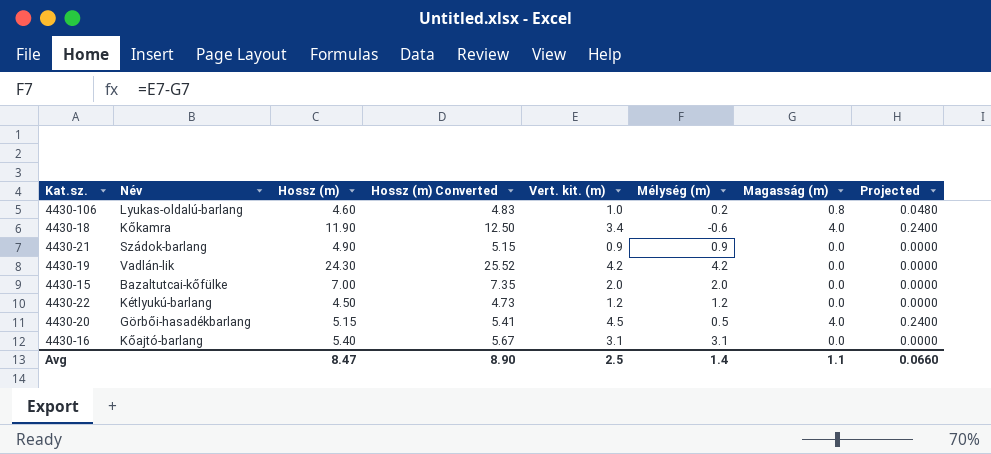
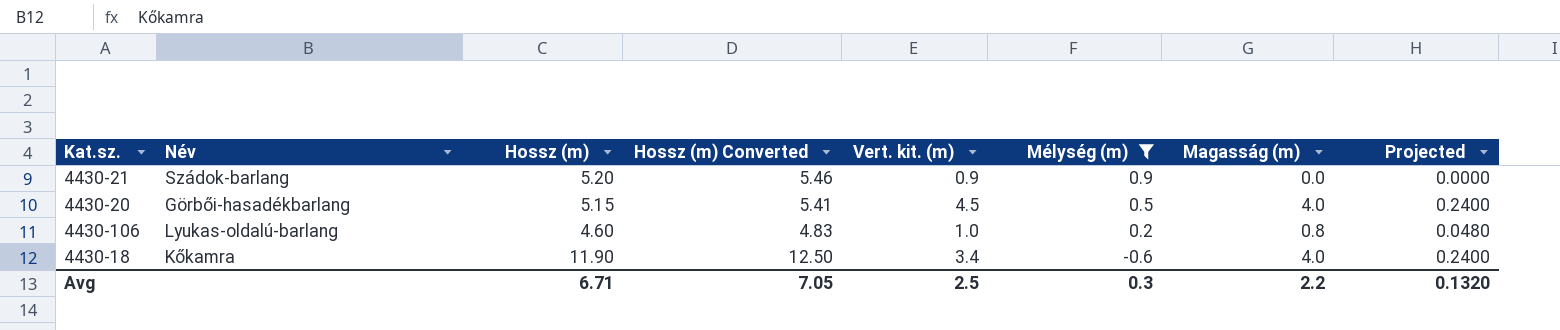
filter: none -> Mélység (m) <= 0.9
row order: none -> Mélység (m) descending
4430-21 | Hossz (m): 4.90 -> 5.20
4430-21 | Hossz (m) Converted: 5.15 -> 5.46
Avg | Hossz (m): 8.47 -> 6.71
Avg | Hossz (m) Converted: 8.90 -> 7.05
Avg | Mélység (m): 1.4 -> 0.3
Avg | Magasság (m): 1.1 -> 2.2
Avg | Projected: 0.0660 -> 0.1320

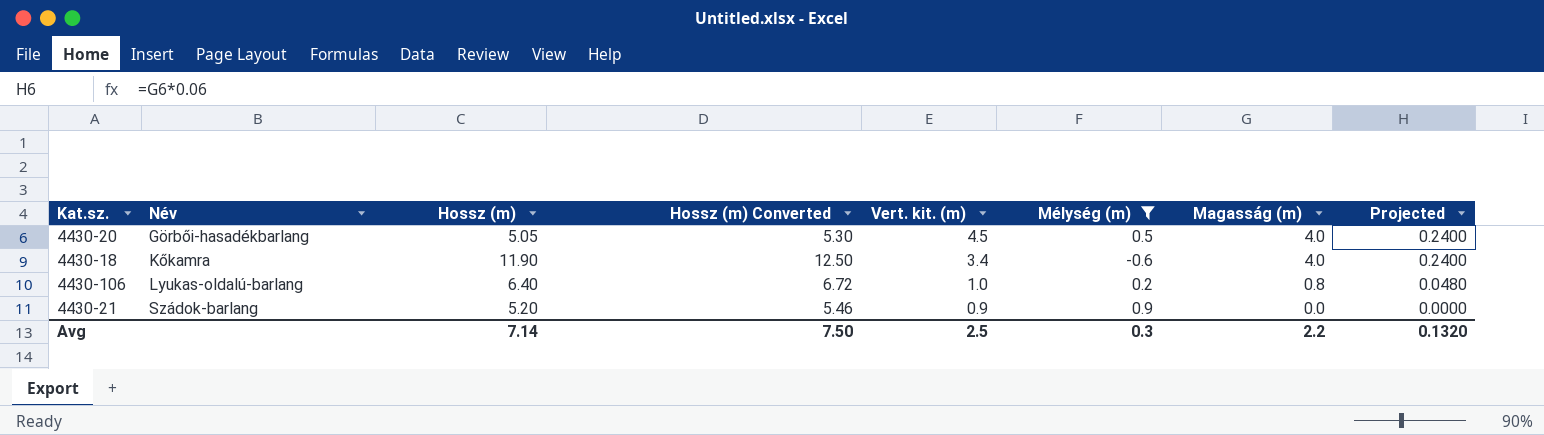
row order: Mélység (m) descending -> Név ascending
4430-20 | Hossz (m): 5.15 -> 5.05
4430-20 | Hossz (m) Converted: 5.41 -> 5.30
4430-106 | Hossz (m): 4.60 -> 6.40
4430-106 | Hossz (m) Converted: 4.83 -> 6.72
Avg | Hossz (m): 6.71 -> 7.14
Avg | Hossz (m) Converted: 7.05 -> 7.50

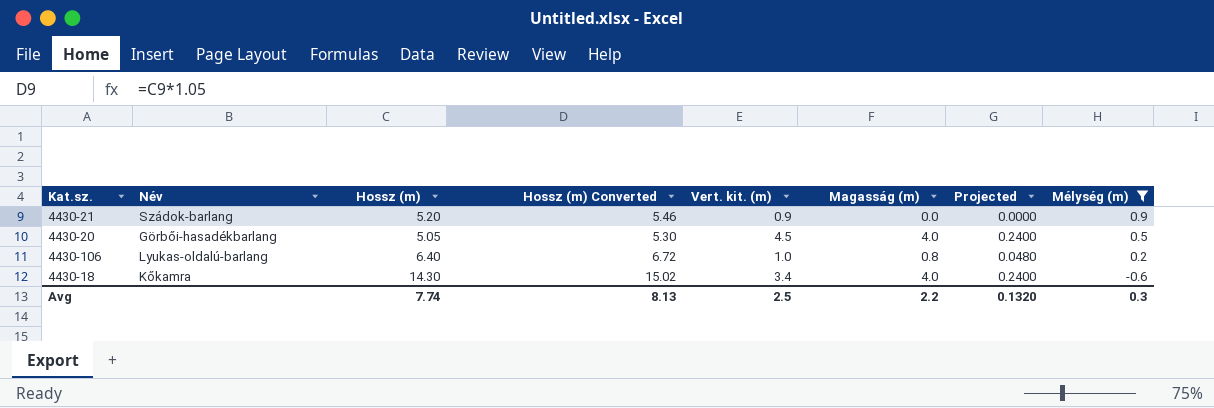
row order: Név ascending -> Mélység (m) descending
column Mélység (m) | position: 6 -> 8
4430-18 | Hossz (m): 11.90 -> 14.30
4430-18 | Hossz (m) Converted: 12.50 -> 15.02
Avg | Hossz (m): 7.14 -> 7.74
Avg | Hossz (m) Converted: 7.50 -> 8.13

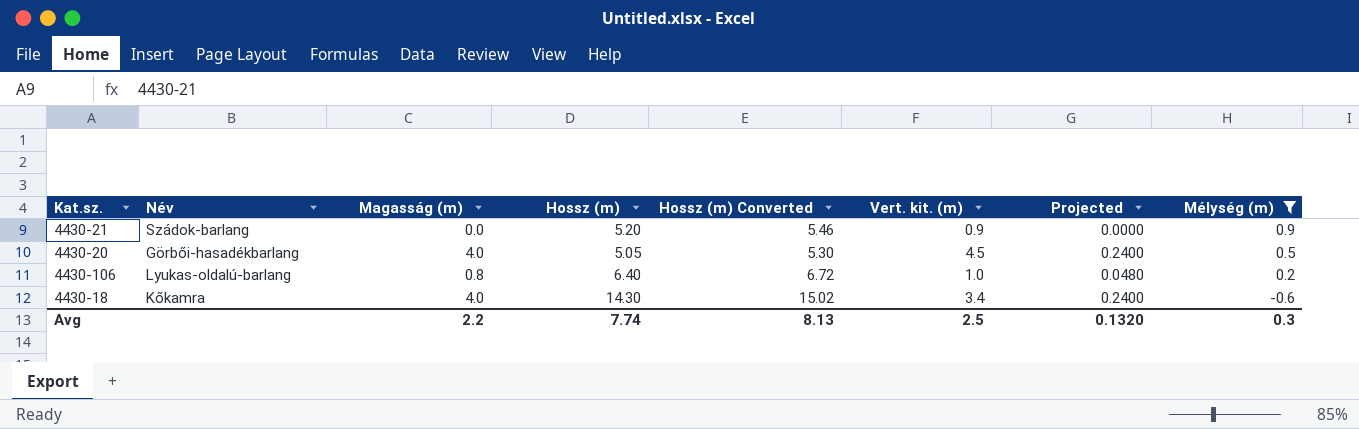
column Magasság (m) | position: 6 -> 3

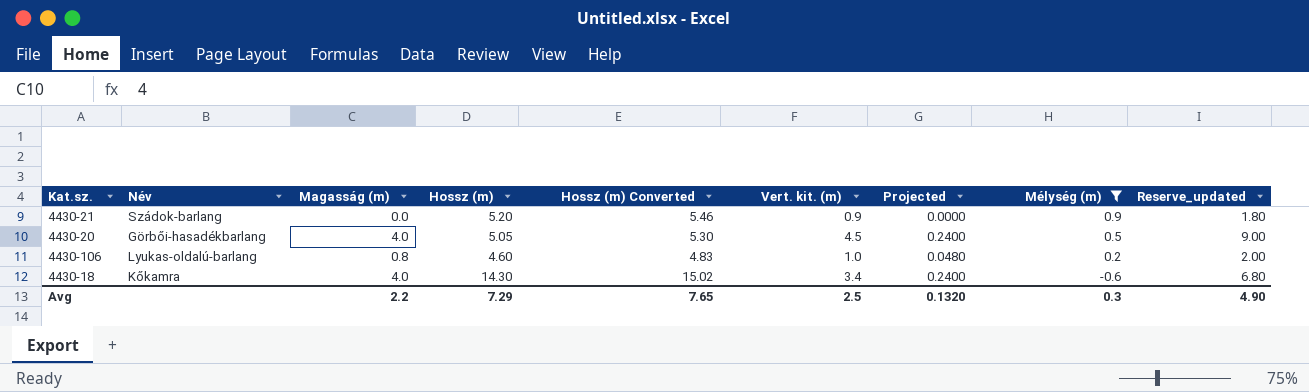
column Reserve_updated | formula: none -> [Vert. kit. (m)] * 2
4430-106 | Hossz (m): 6.40 -> 4.60
4430-106 | Hossz (m) Converted: 6.72 -> 4.83
Avg | Hossz (m): 7.74 -> 7.29
Avg | Hossz (m) Converted: 8.13 -> 7.65

